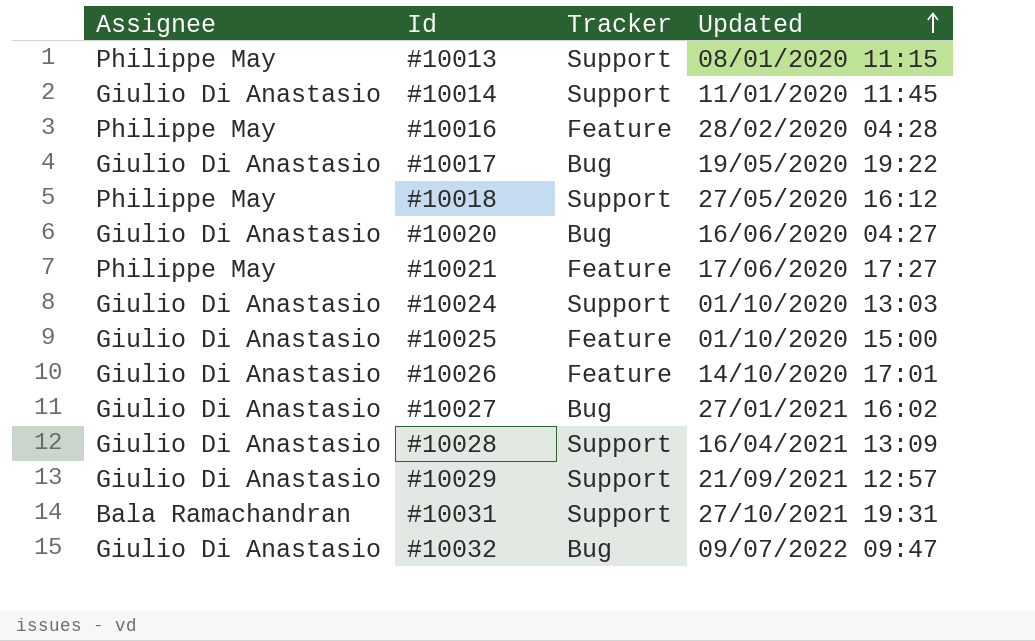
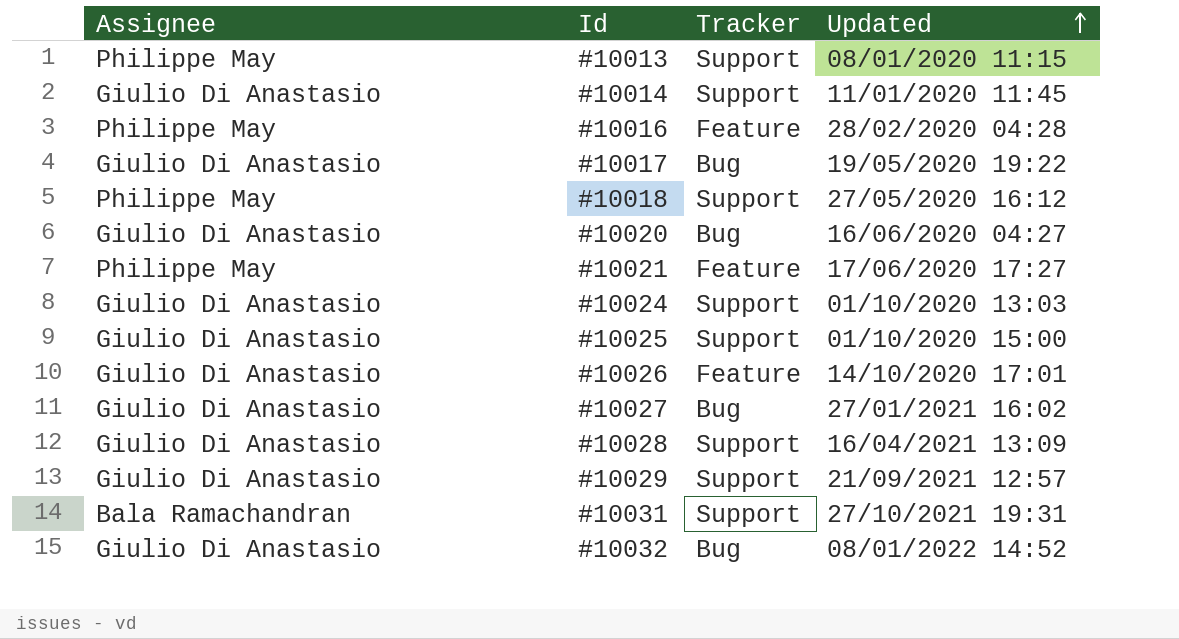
#10025 | Tracker: Feature -> Support
#10032 | Updated: 09/07/2022 09:47 -> 08/01/2022 14:52

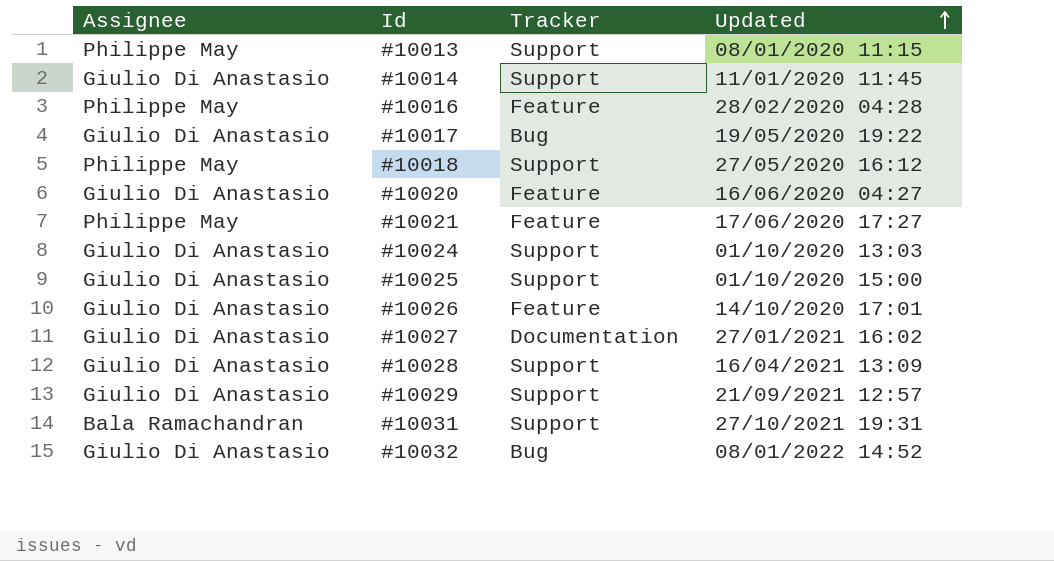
#10020 | Tracker: Bug -> Feature
#10027 | Tracker: Bug -> Documentation

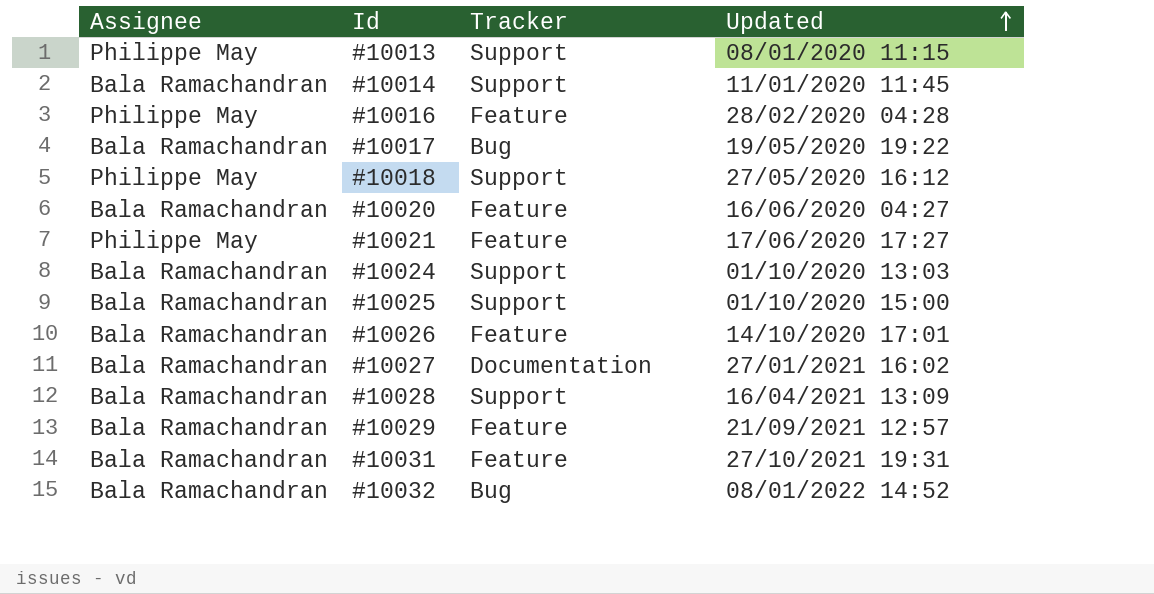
#10014 | Assignee: Giulio Di Anastasio -> Bala Ramachandran
#10017 | Assignee: Giulio Di Anastasio -> Bala Ramachandran
#10020 | Assignee: Giulio Di Anastasio -> Bala Ramachandran
#10024 | Assignee: Giulio Di Anastasio -> Bala Ramachandran
#10025 | Assignee: Giulio Di Anastasio -> Bala Ramachandran
#10026 | Assignee: Giulio Di Anastasio -> Bala Ramachandran
#10027 | Assignee: Giulio Di Anastasio -> Bala Ramachandran
#10028 | Assignee: Giulio Di Anastasio -> Bala Ramachandran
#10029 | Assignee: Giulio Di Anastasio -> Bala Ramachandran
#10029 | Tracker: Support -> Feature
#10031 | Tracker: Support -> Feature
#10032 | Assignee: Giulio Di Anastasio -> Bala Ramachandran

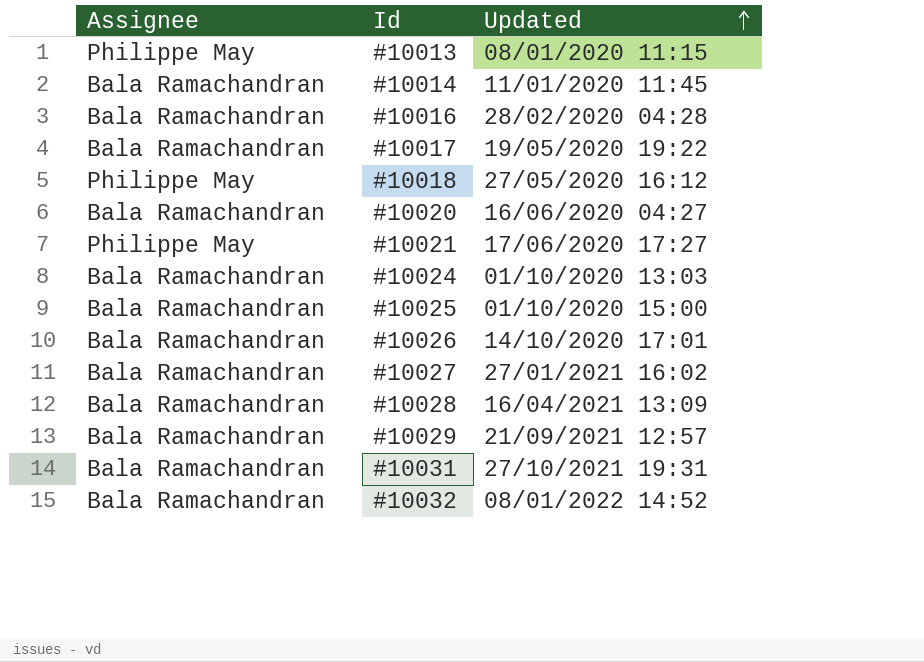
column Tracker | position: 3 -> none
#10016 | Assignee: Philippe May -> Bala Ramachandran

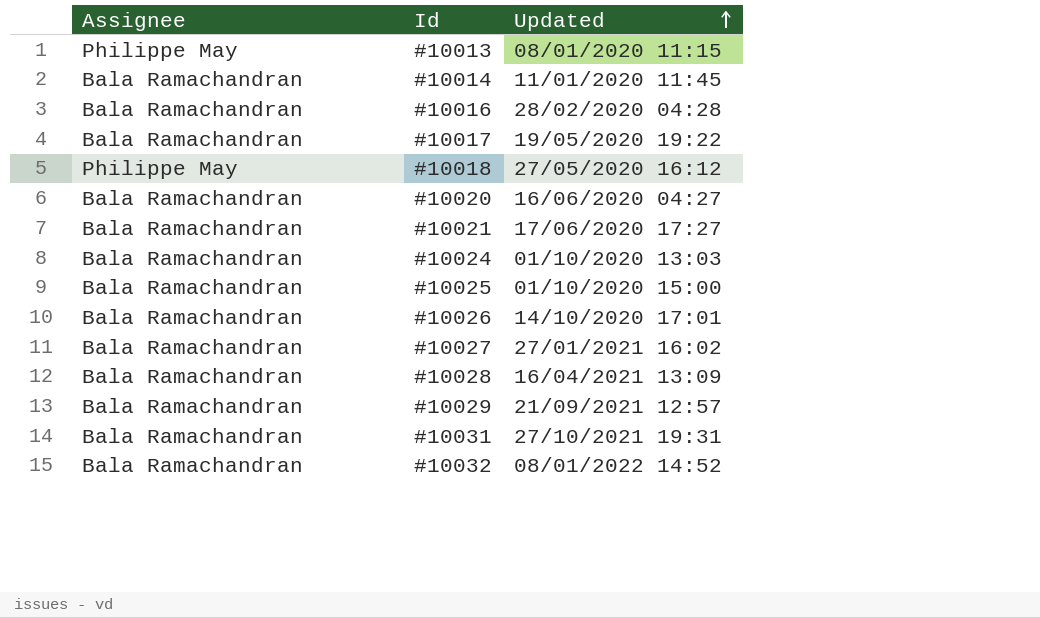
#10021 | Assignee: Philippe May -> Bala Ramachandran

